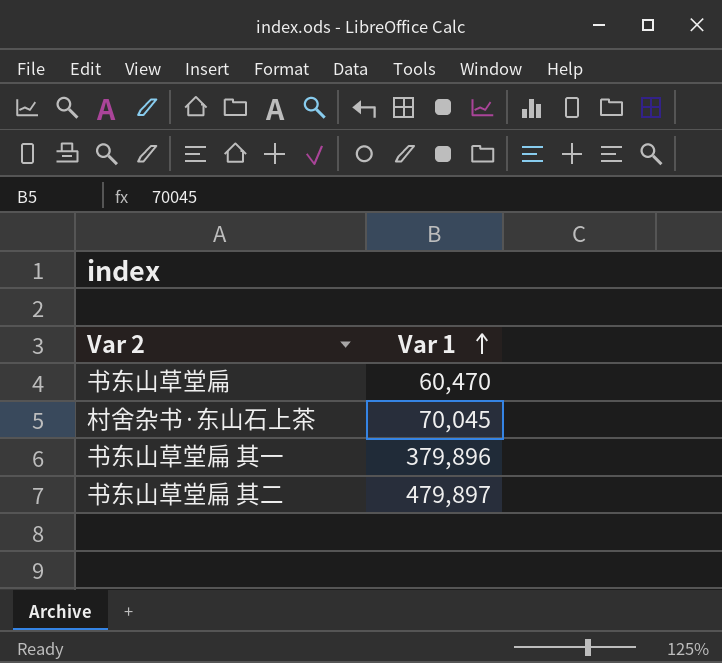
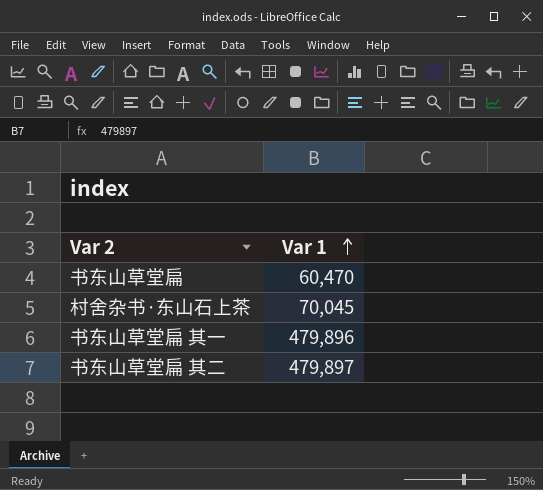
书东山草堂扁 其一 | Var 1: 379,896 -> 479,896

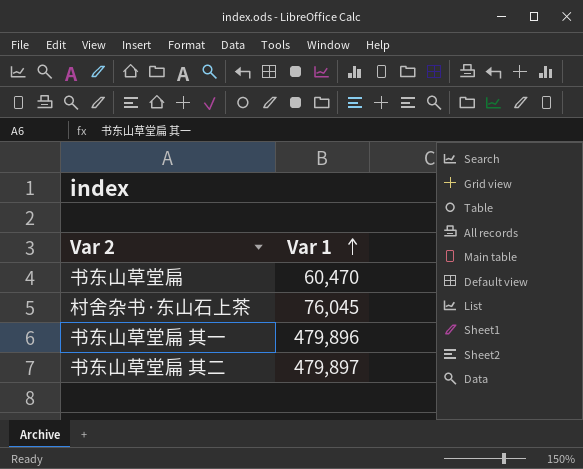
村舍杂书·东山石上茶 | Var 1: 70,045 -> 76,045

